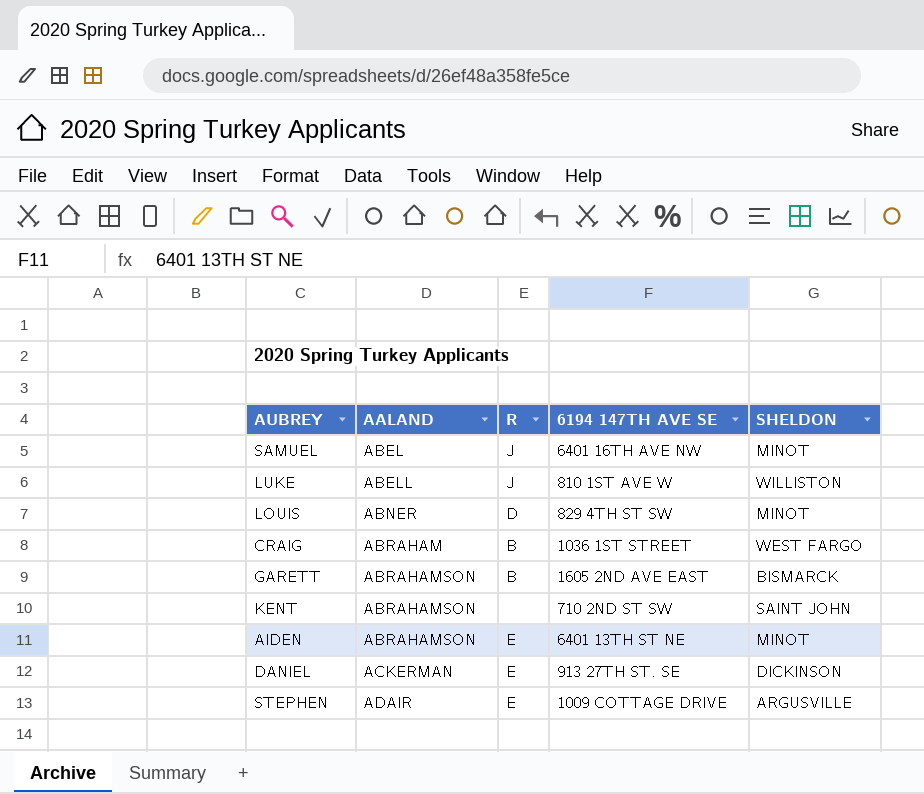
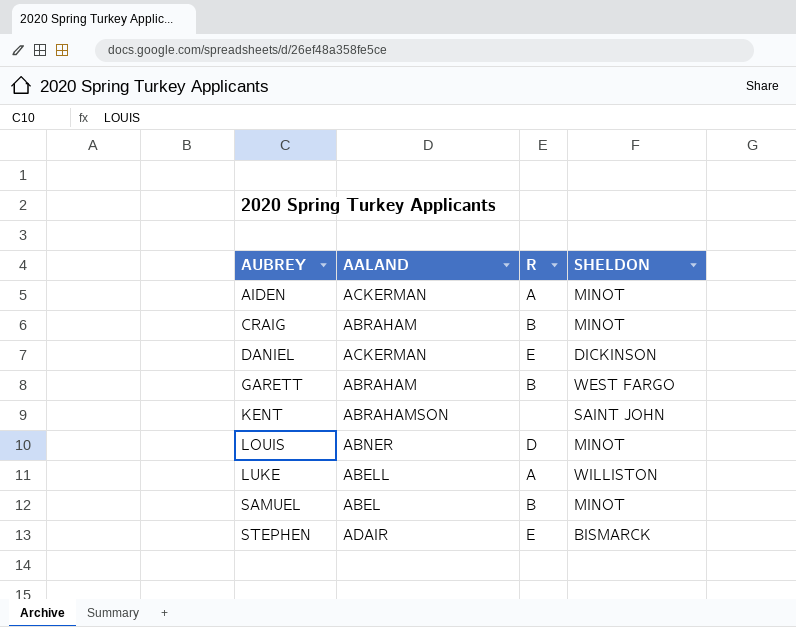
row order: AALAND ascending -> AUBREY ascending
column 6194 147TH AVE SE | position: 4 -> none
AIDEN | AALAND: ABRAHAMSON -> ACKERMAN
AIDEN | R: E -> A
CRAIG | SHELDON: WEST FARGO -> MINOT
GARETT | AALAND: ABRAHAMSON -> ABRAHAM
GARETT | SHELDON: BISMARCK -> WEST FARGO
LUKE | R: J -> A
SAMUEL | R: J -> B
STEPHEN | SHELDON: ARGUSVILLE -> BISMARCK

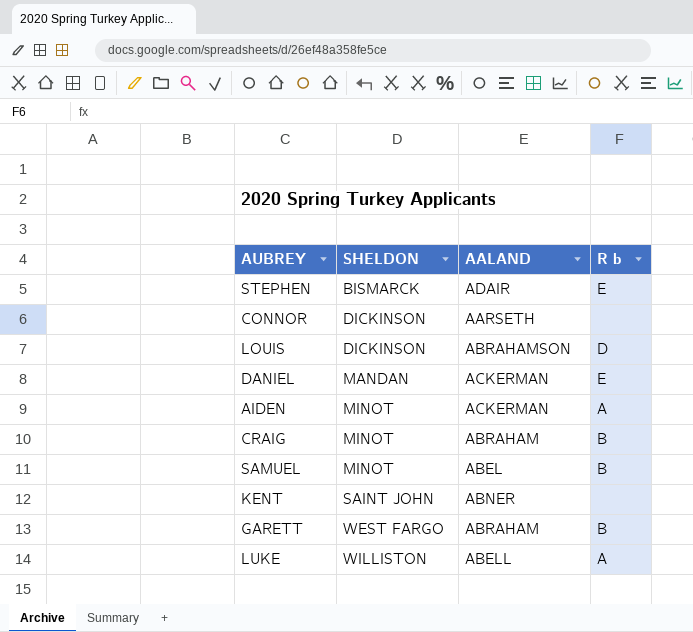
row order: AUBREY ascending -> SHELDON ascending
column SHELDON | position: 4 -> 2
column name: R -> R b
row CONNOR: none -> DICKINSON | AARSETH | none
LOUIS | SHELDON: MINOT -> DICKINSON
LOUIS | AALAND: ABNER -> ABRAHAMSON
DANIEL | SHELDON: DICKINSON -> MANDAN
KENT | AALAND: ABRAHAMSON -> ABNER

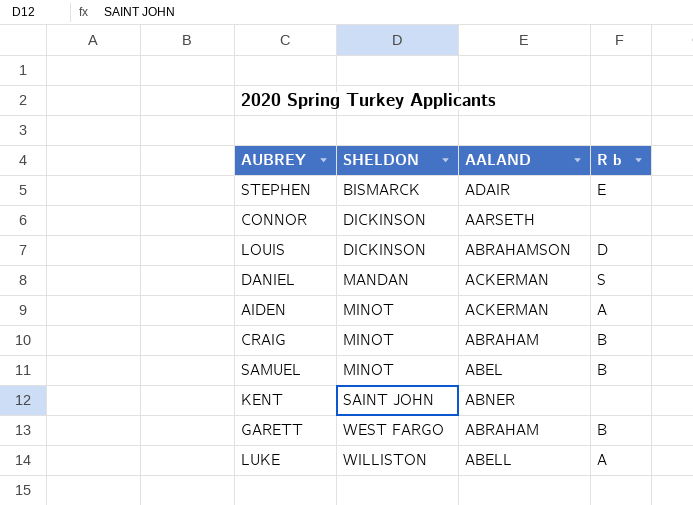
DANIEL | R b: E -> S

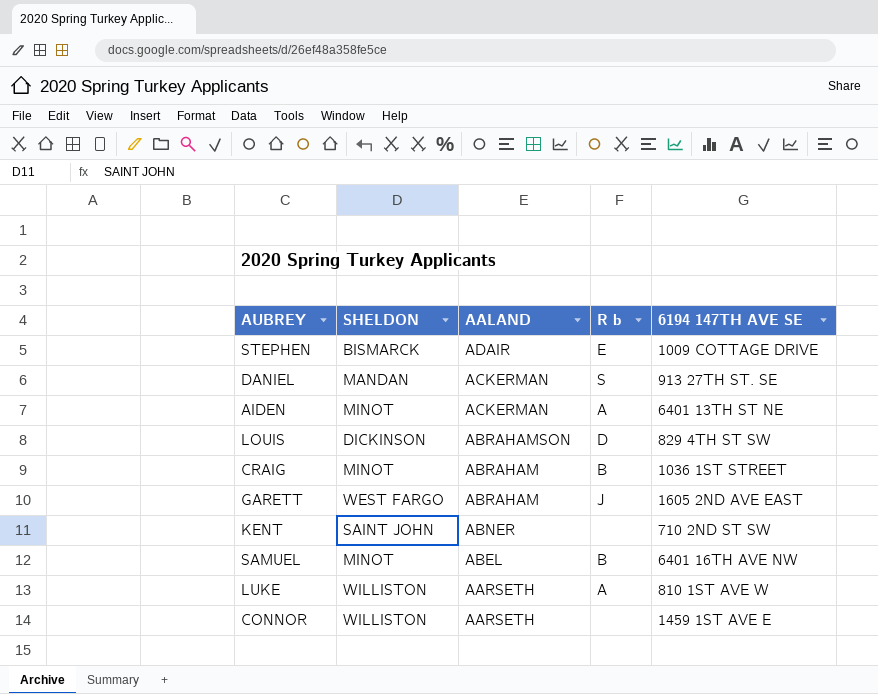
row order: SHELDON ascending -> AALAND descending
column 6194 147TH AVE SE | position: none -> 5
GARETT | R b: B -> J
LUKE | AALAND: ABELL -> AARSETH
CONNOR | SHELDON: DICKINSON -> WILLISTON

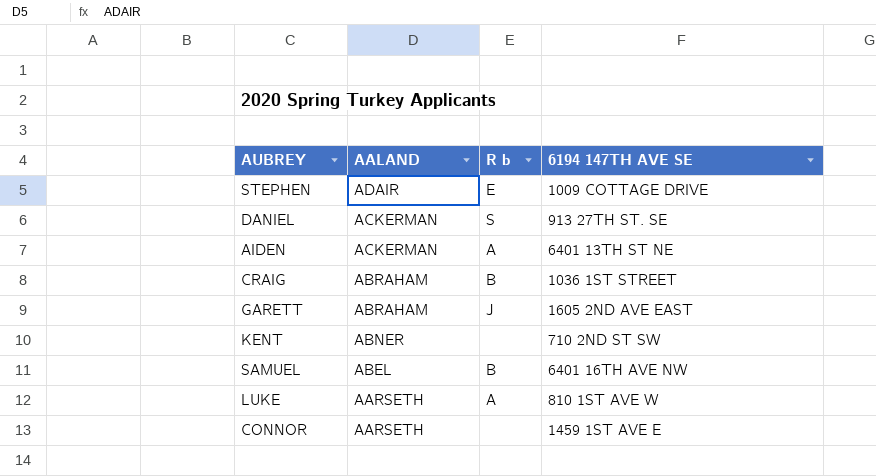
column SHELDON | position: 2 -> none
row LOUIS: DICKINSON | ABRAHAMSON | D | 829 4TH ST SW -> none

